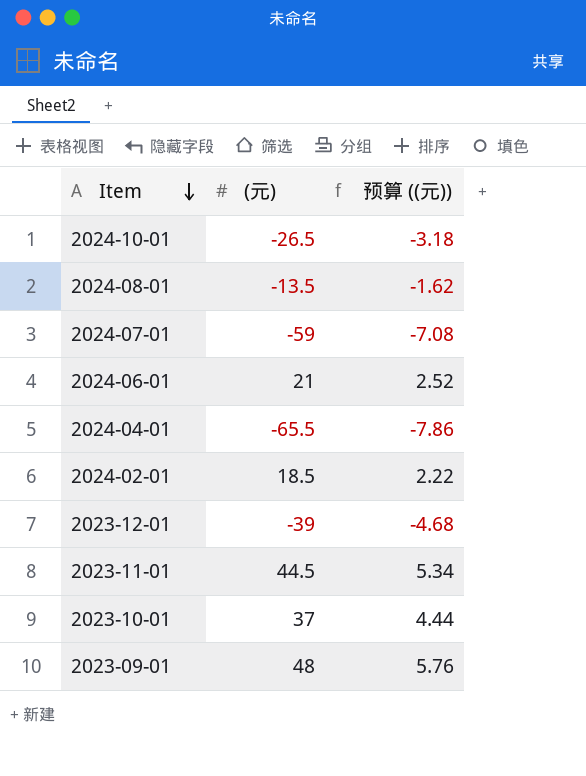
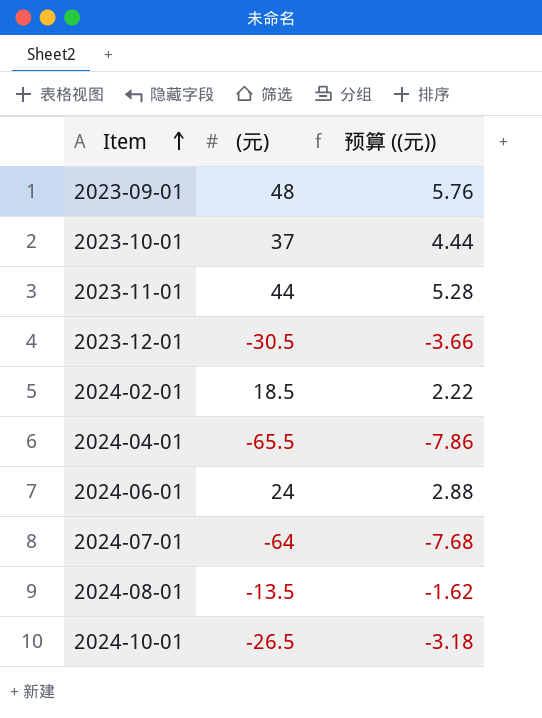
row order: Item descending -> Item ascending
2023-11-01 | (元): 44.5 -> 44
2023-11-01 | 预算 ((元)): 5.34 -> 5.28
2023-12-01 | (元): -39 -> -30.5
2023-12-01 | 预算 ((元)): -4.68 -> -3.66
2024-06-01 | (元): 21 -> 24
2024-06-01 | 预算 ((元)): 2.52 -> 2.88
2024-07-01 | (元): -59 -> -64
2024-07-01 | 预算 ((元)): -7.08 -> -7.68

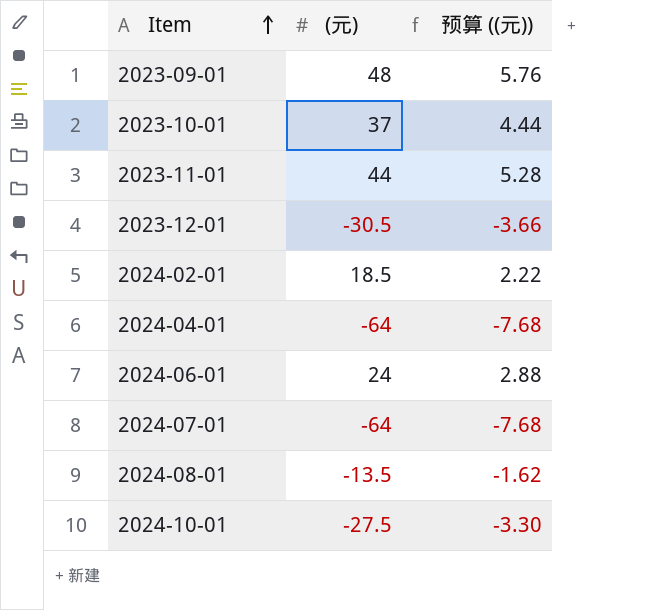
2024-04-01 | (元): -65.5 -> -64
2024-04-01 | 预算 ((元)): -7.86 -> -7.68
2024-10-01 | (元): -26.5 -> -27.5
2024-10-01 | 预算 ((元)): -3.18 -> -3.30

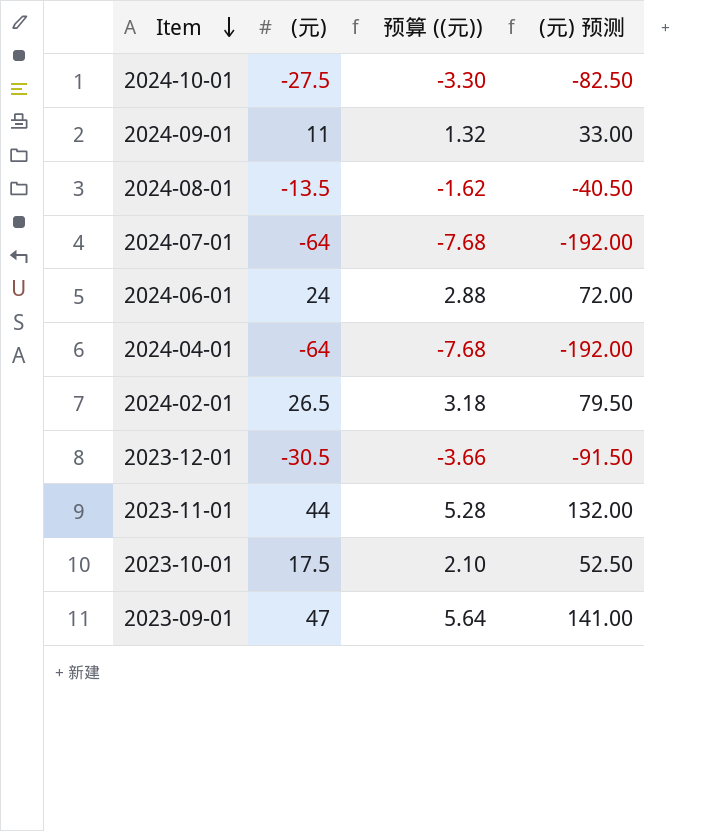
row order: Item ascending -> Item descending
column (元) 预测 | formula: none -> [(元)] * 3
row 2024-09-01: none -> 11 | 1.32 | 33.00
2024-02-01 | (元): 18.5 -> 26.5
2024-02-01 | 预算 ((元)): 2.22 -> 3.18
2023-10-01 | (元): 37 -> 17.5
2023-10-01 | 预算 ((元)): 4.44 -> 2.10
2023-09-01 | (元): 48 -> 47
2023-09-01 | 预算 ((元)): 5.76 -> 5.64

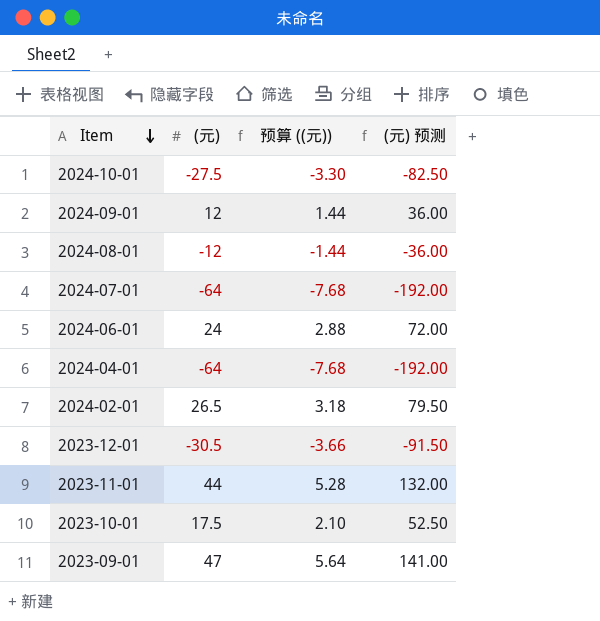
2024-09-01 | (元): 11 -> 12
2024-09-01 | 预算 ((元)): 1.32 -> 1.44
2024-09-01 | (元) 预测: 33.00 -> 36.00
2024-08-01 | (元): -13.5 -> -12
2024-08-01 | 预算 ((元)): -1.62 -> -1.44
2024-08-01 | (元) 预测: -40.50 -> -36.00

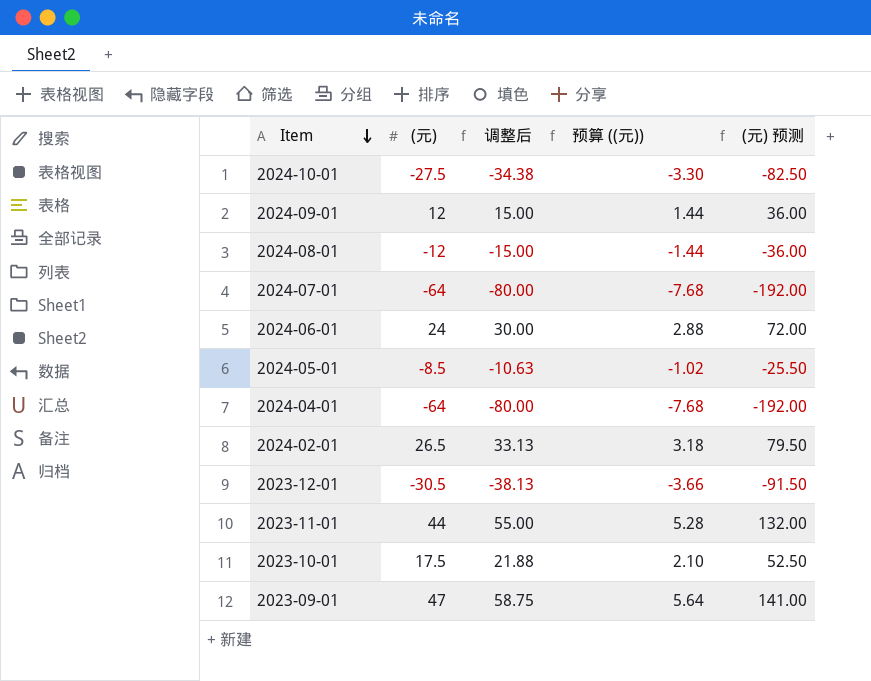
column 调整后 | formula: none -> [(元)] * 1.25
row 2024-05-01: none -> -8.5 | -10.63 | -1.02 | -25.50

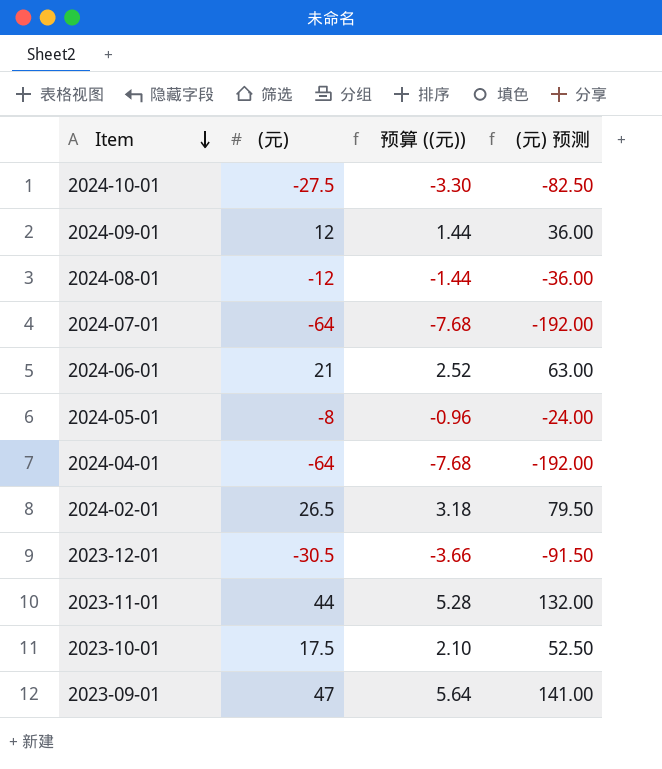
column 调整后 | formula: [(元)] * 1.25 -> none
2024-06-01 | (元): 24 -> 21
2024-06-01 | 预算 ((元)): 2.88 -> 2.52
2024-06-01 | (元) 预测: 72.00 -> 63.00
2024-05-01 | (元): -8.5 -> -8
2024-05-01 | 预算 ((元)): -1.02 -> -0.96
2024-05-01 | (元) 预测: -25.50 -> -24.00

